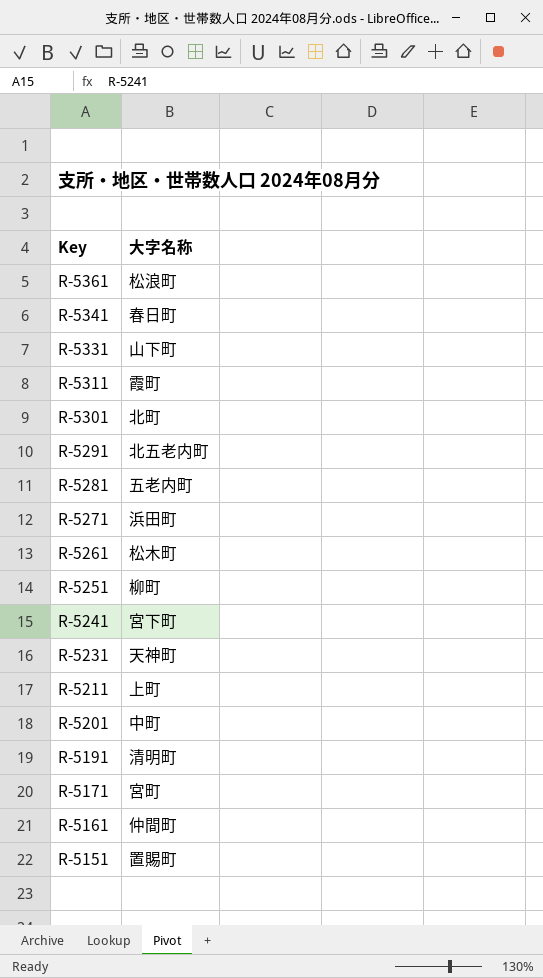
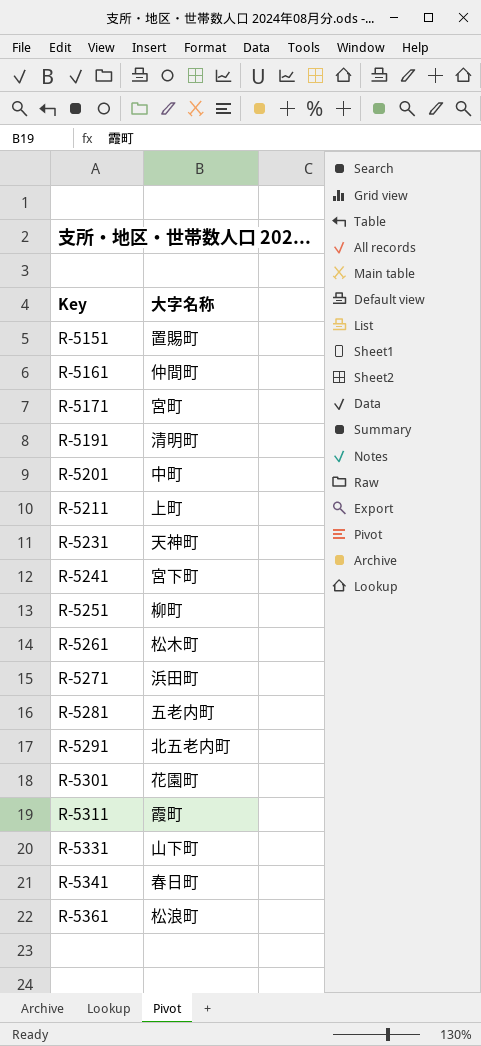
row order: Key descending -> Key ascending
R-5301 | 大字名称: 北町 -> 花園町

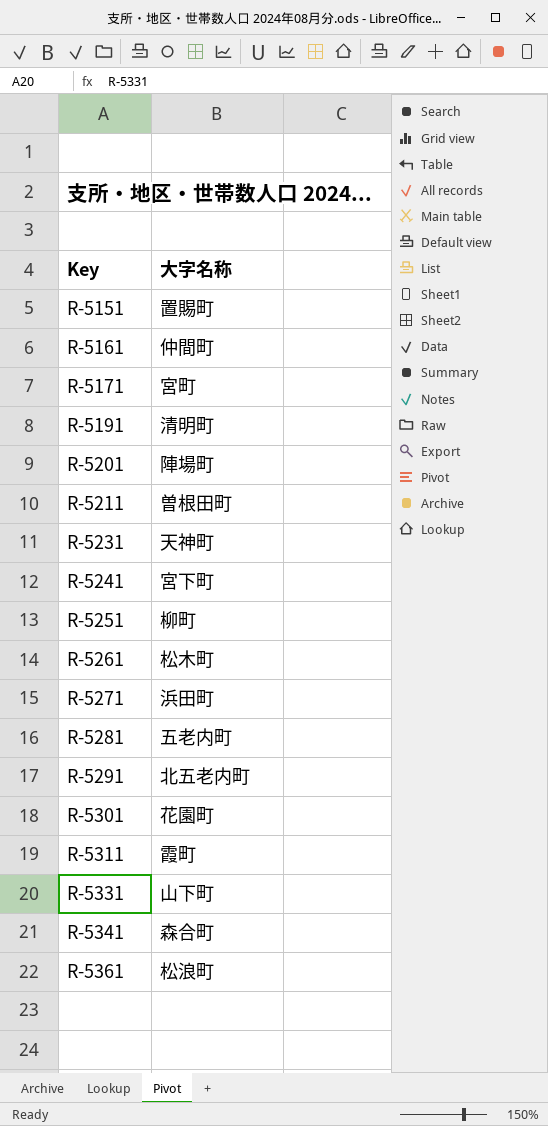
R-5201 | 大字名称: 中町 -> 陣場町
R-5211 | 大字名称: 上町 -> 曽根田町
R-5341 | 大字名称: 春日町 -> 森合町

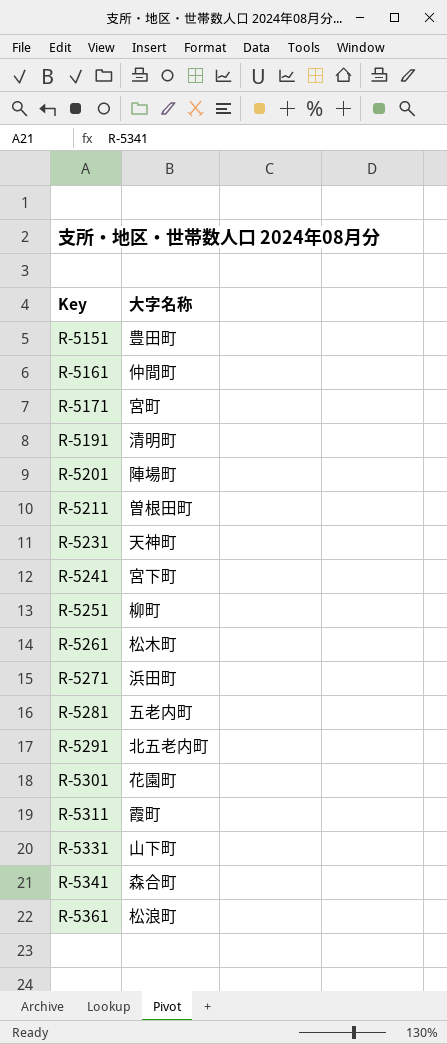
R-5151 | 大字名称: 置賜町 -> 豊田町

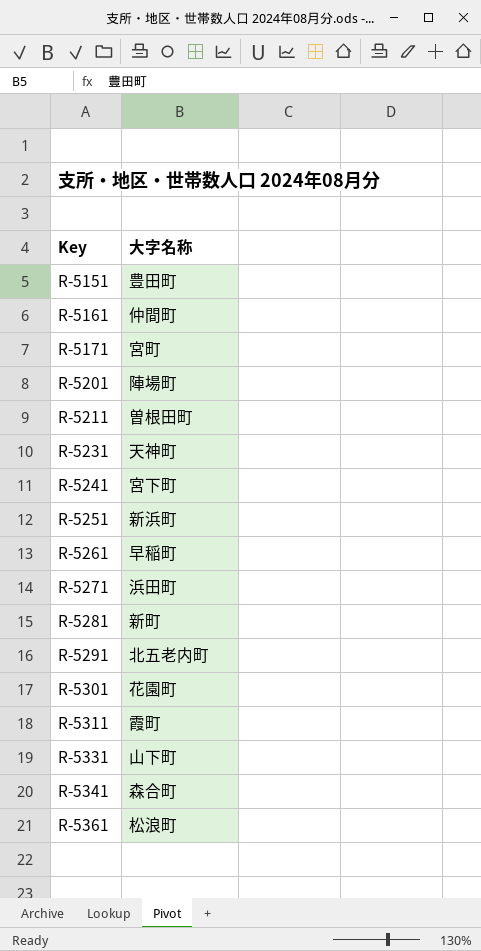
row R-5191: 清明町 -> none
R-5251 | 大字名称: 柳町 -> 新浜町
R-5261 | 大字名称: 松木町 -> 早稲町
R-5281 | 大字名称: 五老内町 -> 新町

